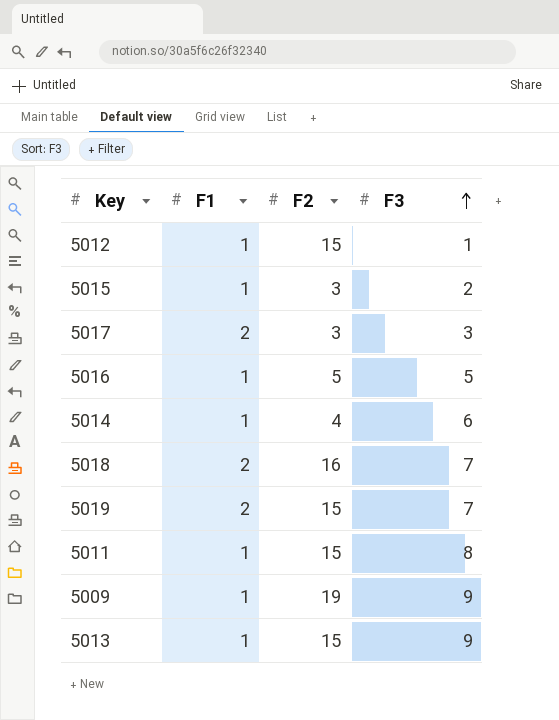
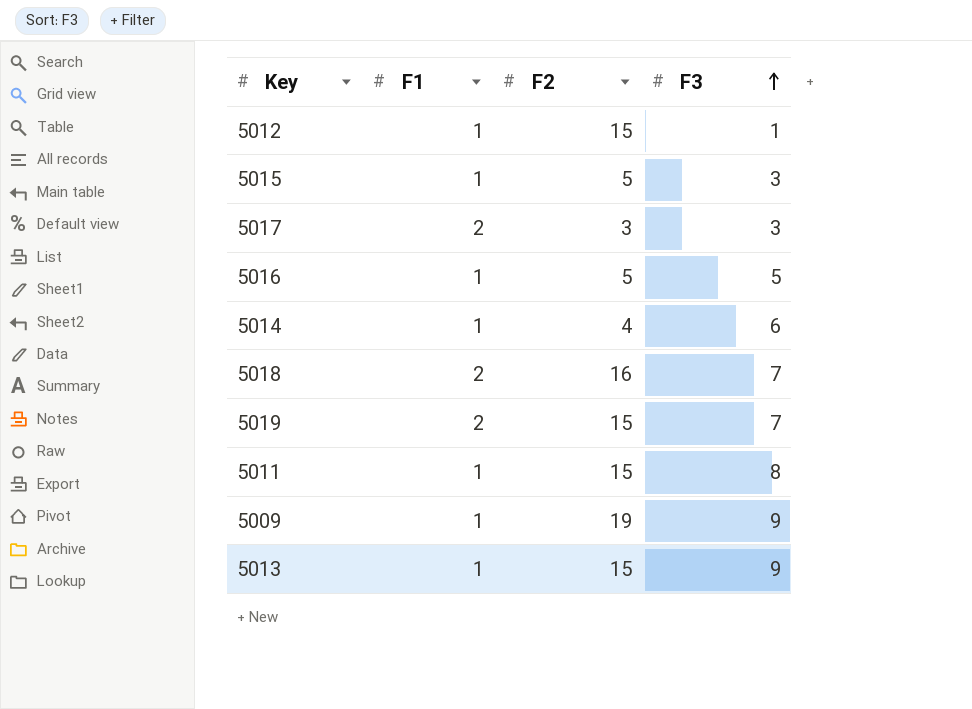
5015 | F2: 3 -> 5
5015 | F3: 2 -> 3

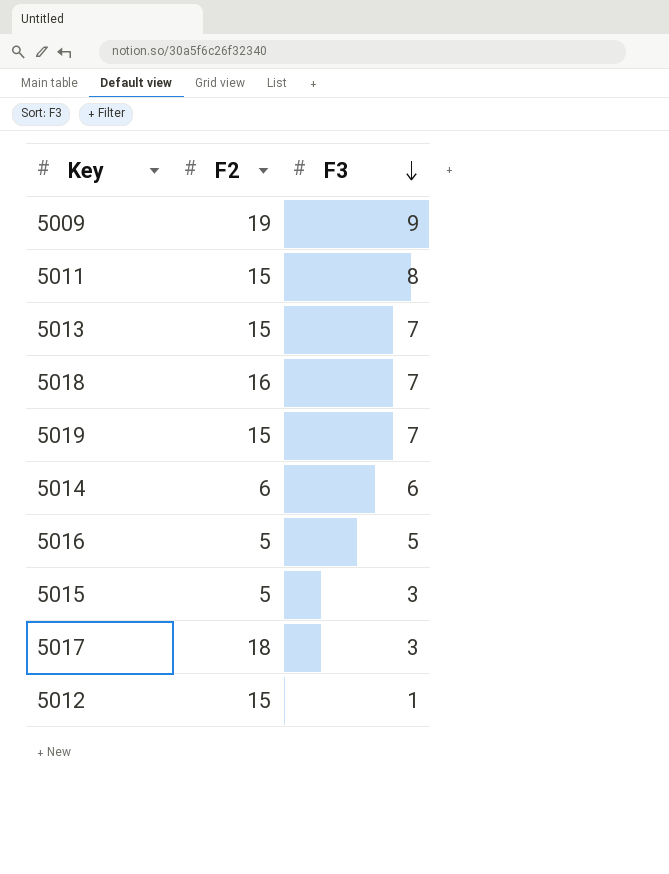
row order: F3 ascending -> F3 descending
column F1 | position: 2 -> none
5013 | F3: 9 -> 7
5014 | F2: 4 -> 6
5017 | F2: 3 -> 18

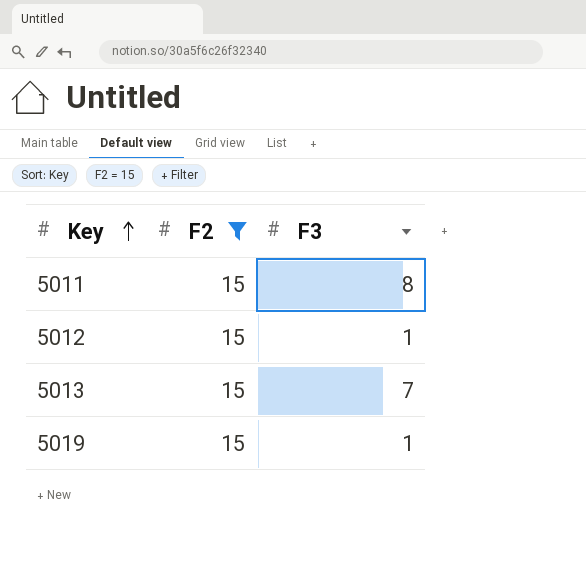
filter: none -> F2 = 15
row order: F3 descending -> Key ascending
5019 | F3: 7 -> 1

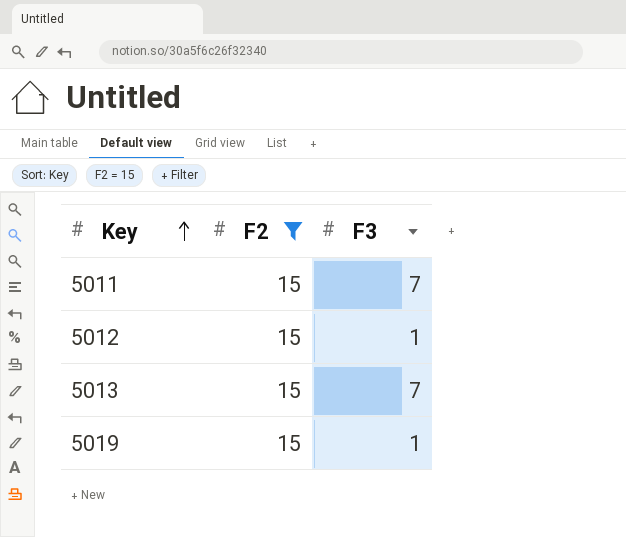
5011 | F3: 8 -> 7

